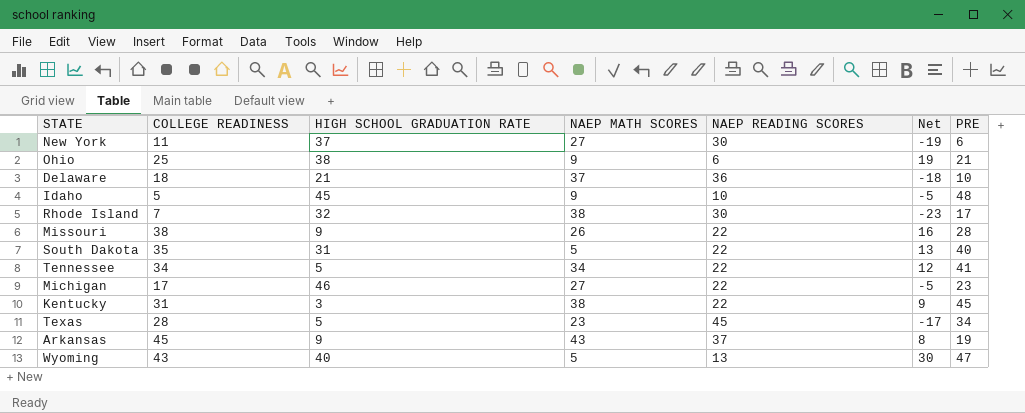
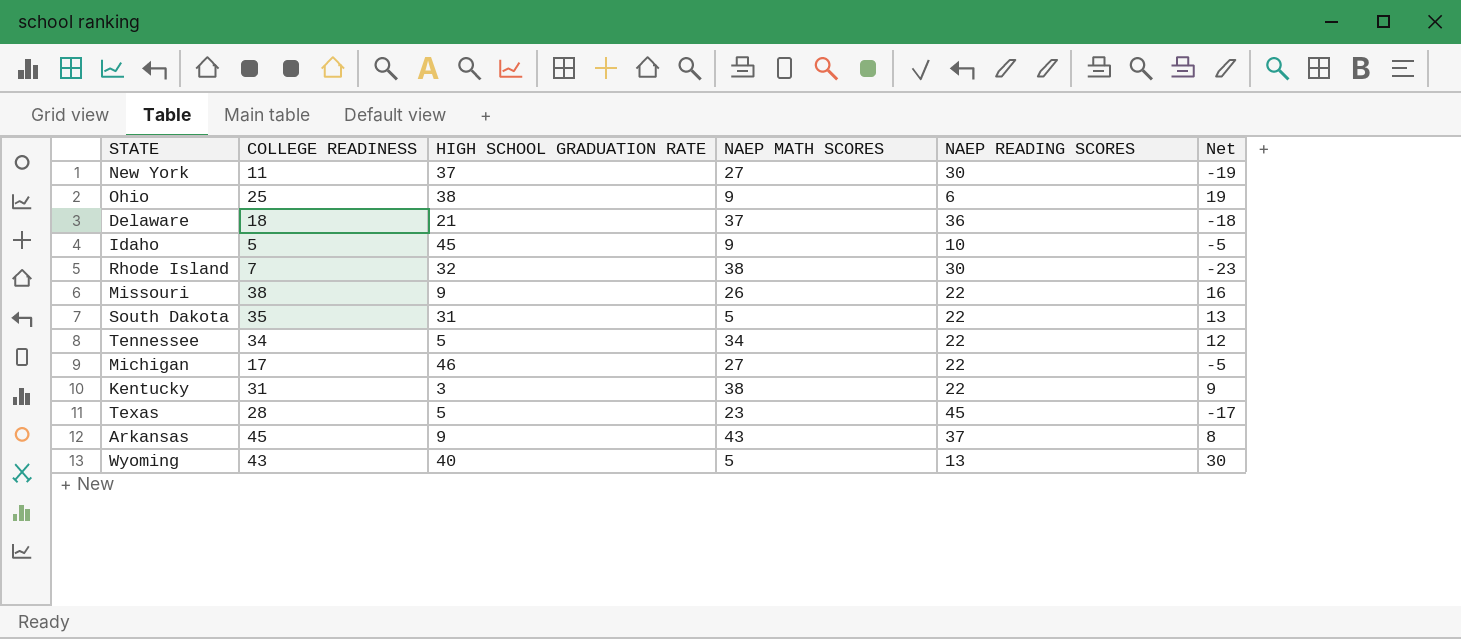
column PRE | position: 7 -> none

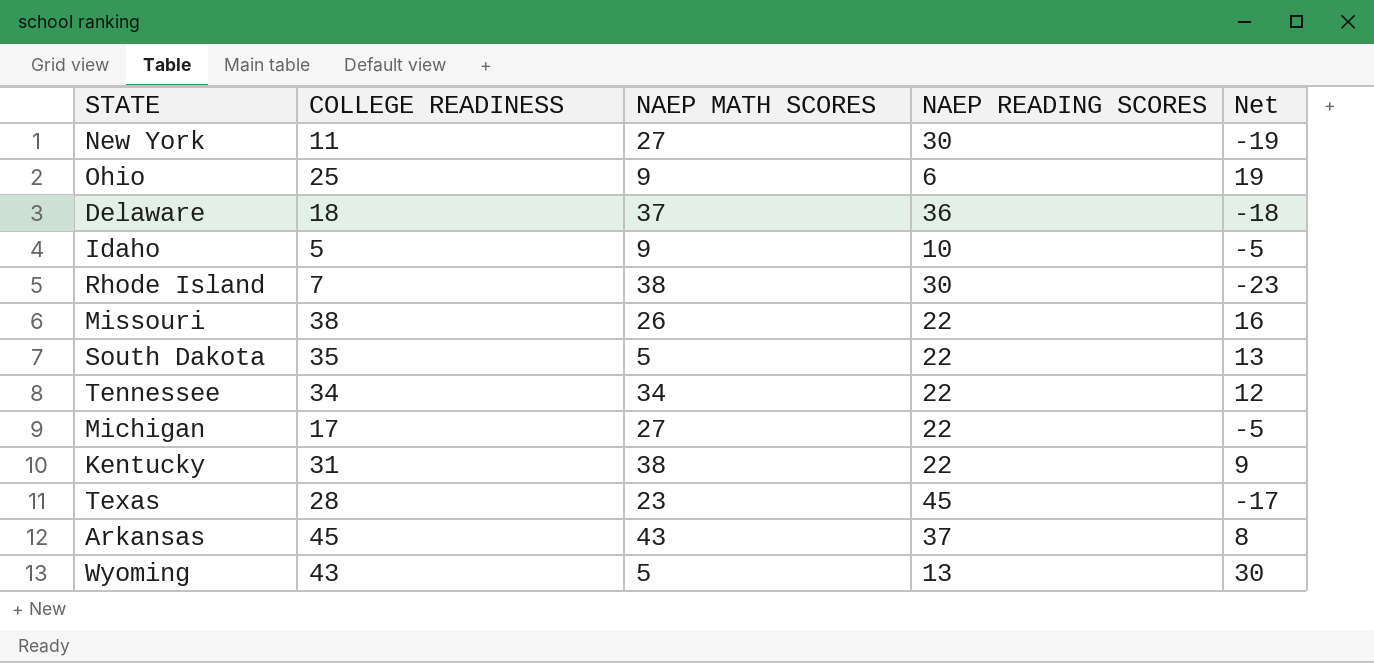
column HIGH SCHOOL GRADUATION RATE | position: 3 -> none

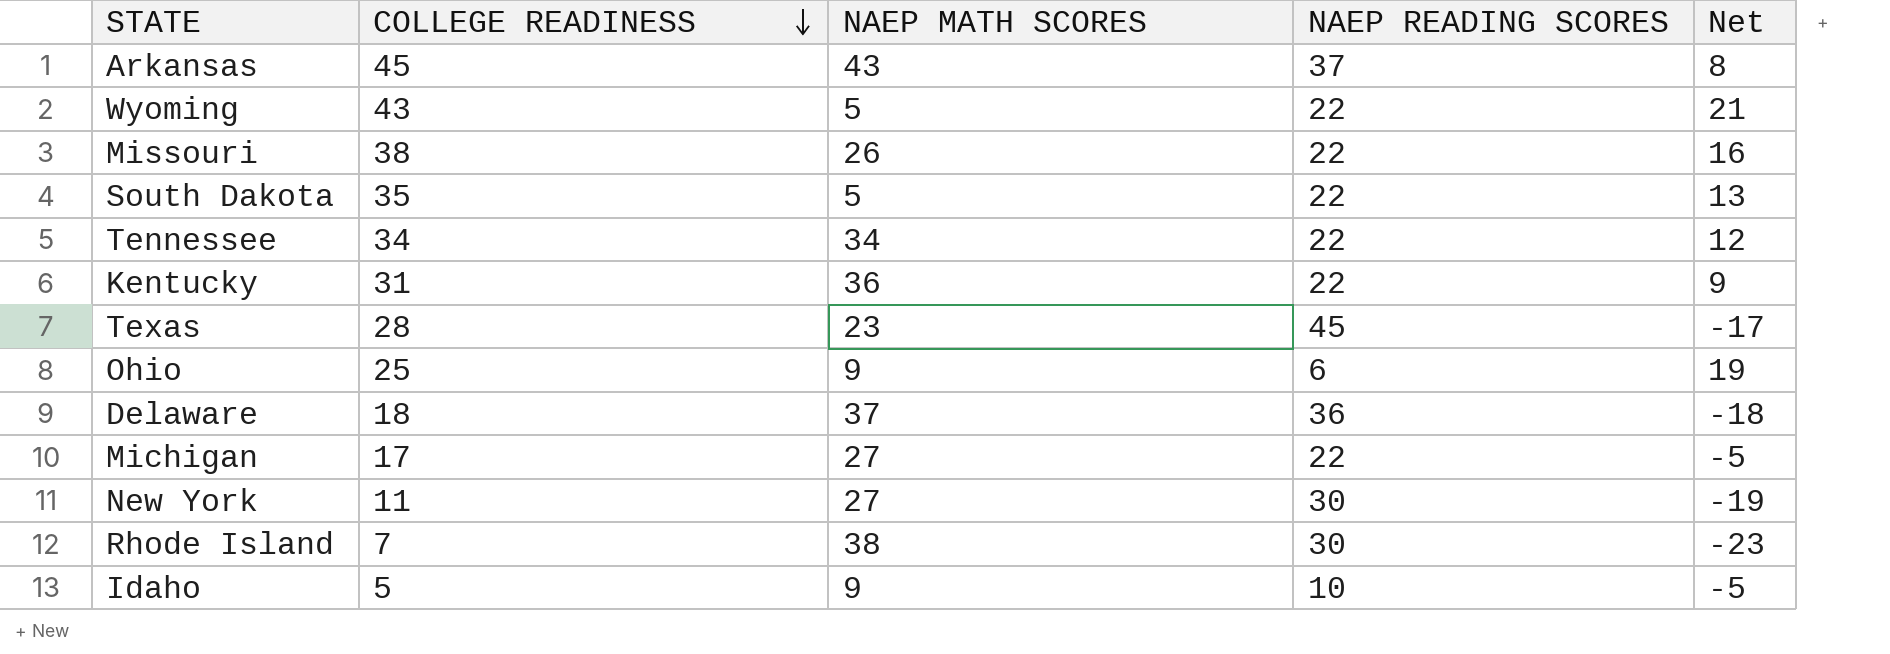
row order: none -> COLLEGE READINESS descending
Wyoming | NAEP READING SCORES: 13 -> 22
Wyoming | Net: 30 -> 21
Kentucky | NAEP MATH SCORES: 38 -> 36

